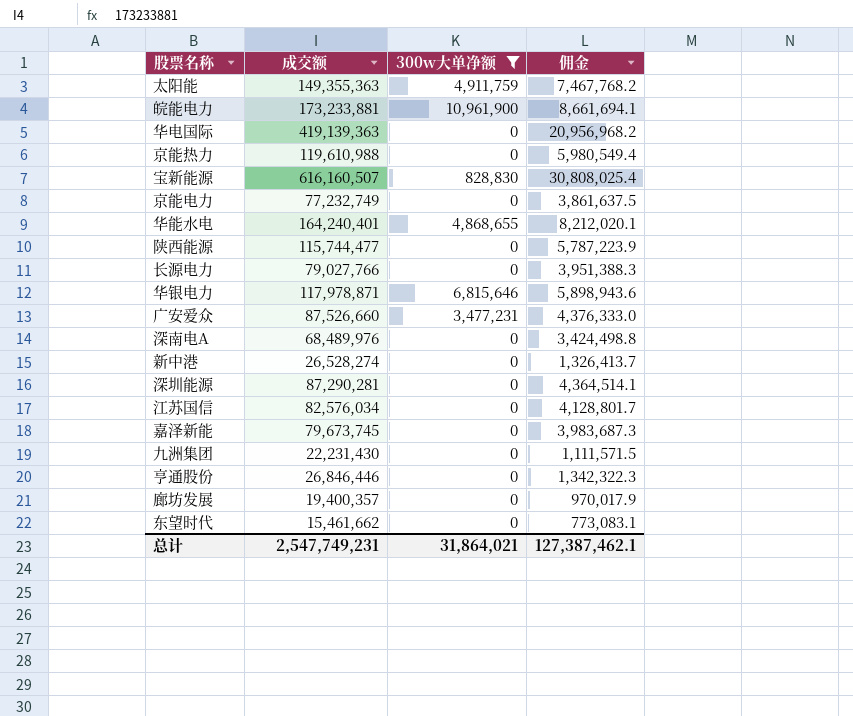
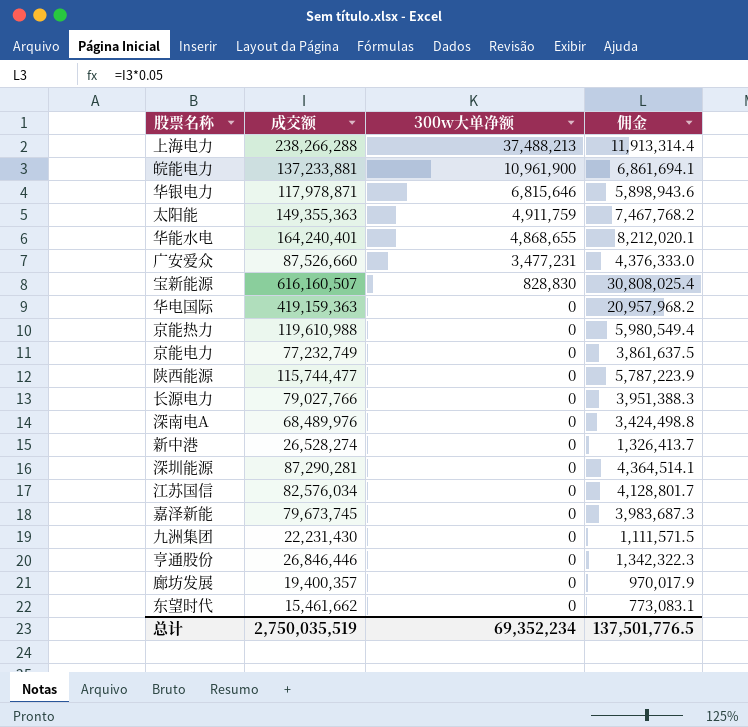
filter: 300w大单净额 != 37,488,213 -> none
row order: none -> 300w大单净额 descending
皖能电力 | 成交额: 173,233,881 -> 137,233,881
皖能电力 | 佣金: 8,661,694.1 -> 6,861,694.1
华电国际 | 成交额: 419,139,363 -> 419,159,363
华电国际 | 佣金: 20,956,968.2 -> 20,957,968.2
总计 | 成交额: 2,547,749,231 -> 2,750,035,519
总计 | 300w大单净额: 31,864,021 -> 69,352,234
总计 | 佣金: 127,387,462.1 -> 137,501,776.5

